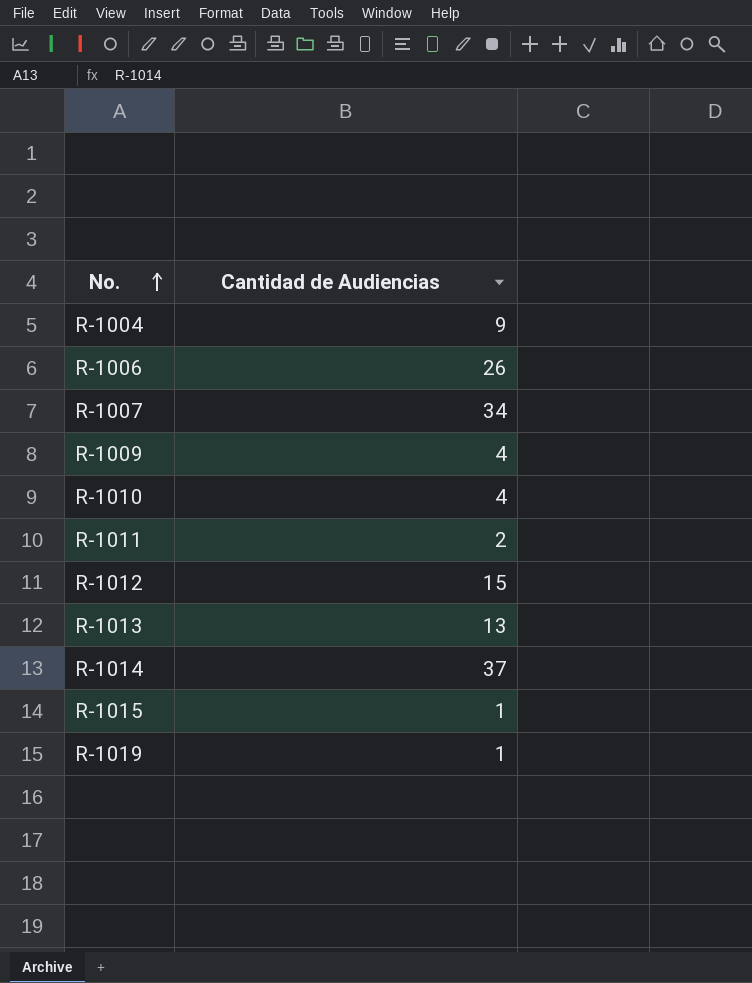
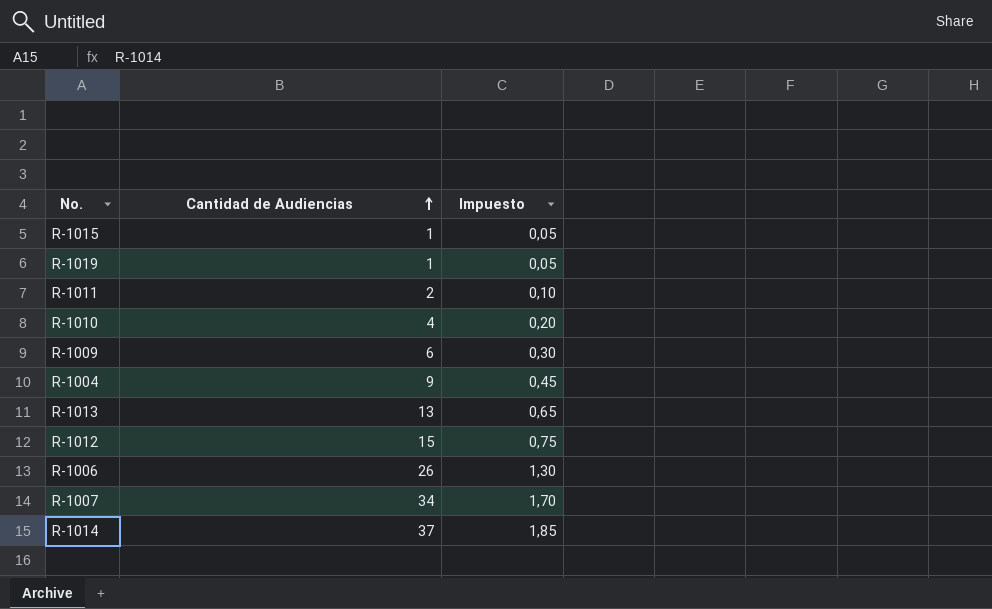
row order: No. ascending -> Cantidad de Audiencias ascending
column Impuesto | formula: none -> [Cantidad de Audiencias] * 0,05
R-1009 | Cantidad de Audiencias: 4 -> 6

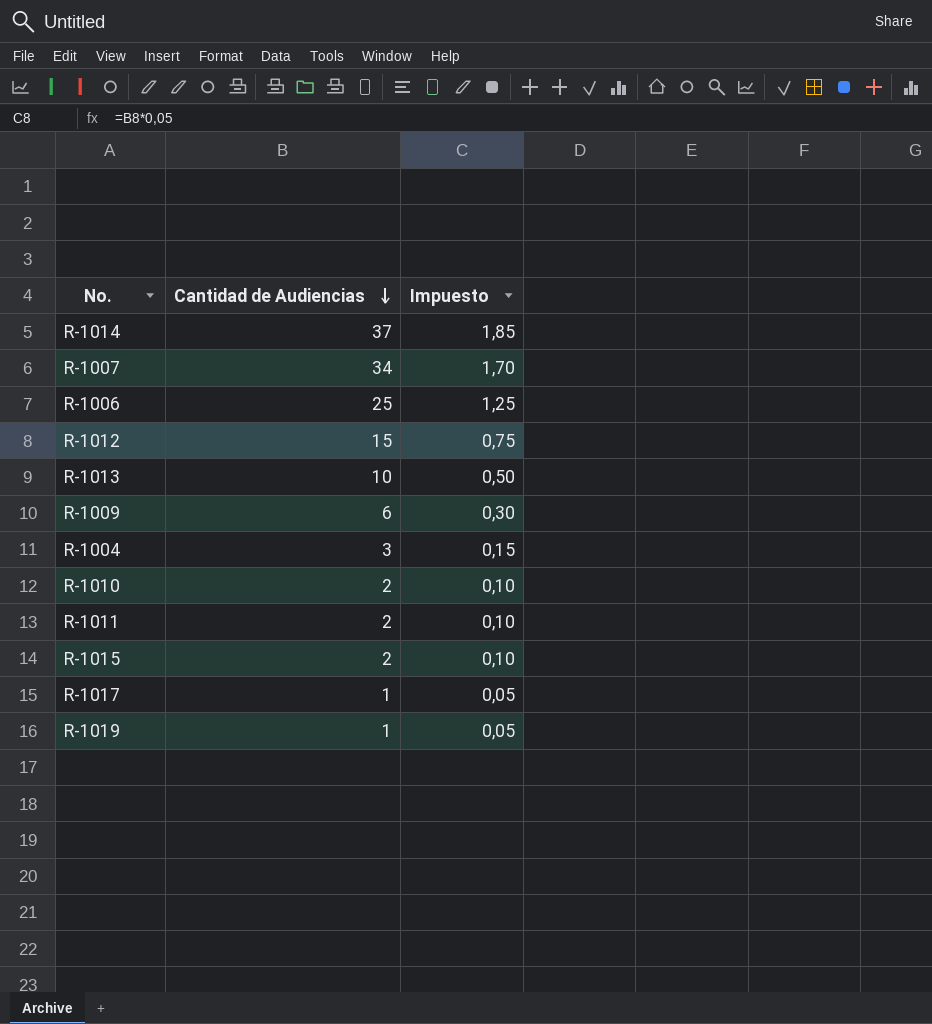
row order: Cantidad de Audiencias ascending -> Cantidad de Audiencias descending
R-1006 | Cantidad de Audiencias: 26 -> 25
R-1006 | Impuesto: 1,30 -> 1,25
R-1013 | Cantidad de Audiencias: 13 -> 10
R-1013 | Impuesto: 0,65 -> 0,50
R-1004 | Cantidad de Audiencias: 9 -> 3
R-1004 | Impuesto: 0,45 -> 0,15
R-1010 | Cantidad de Audiencias: 4 -> 2
R-1010 | Impuesto: 0,20 -> 0,10
R-1015 | Cantidad de Audiencias: 1 -> 2
R-1015 | Impuesto: 0,05 -> 0,10
row R-1017: none -> 1 | 0,05

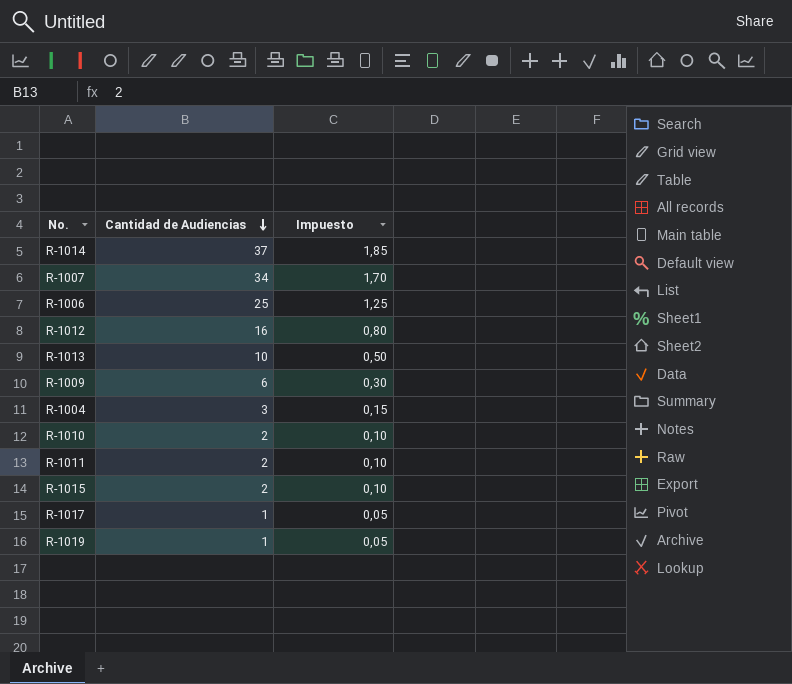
R-1012 | Cantidad de Audiencias: 15 -> 16
R-1012 | Impuesto: 0,75 -> 0,80

